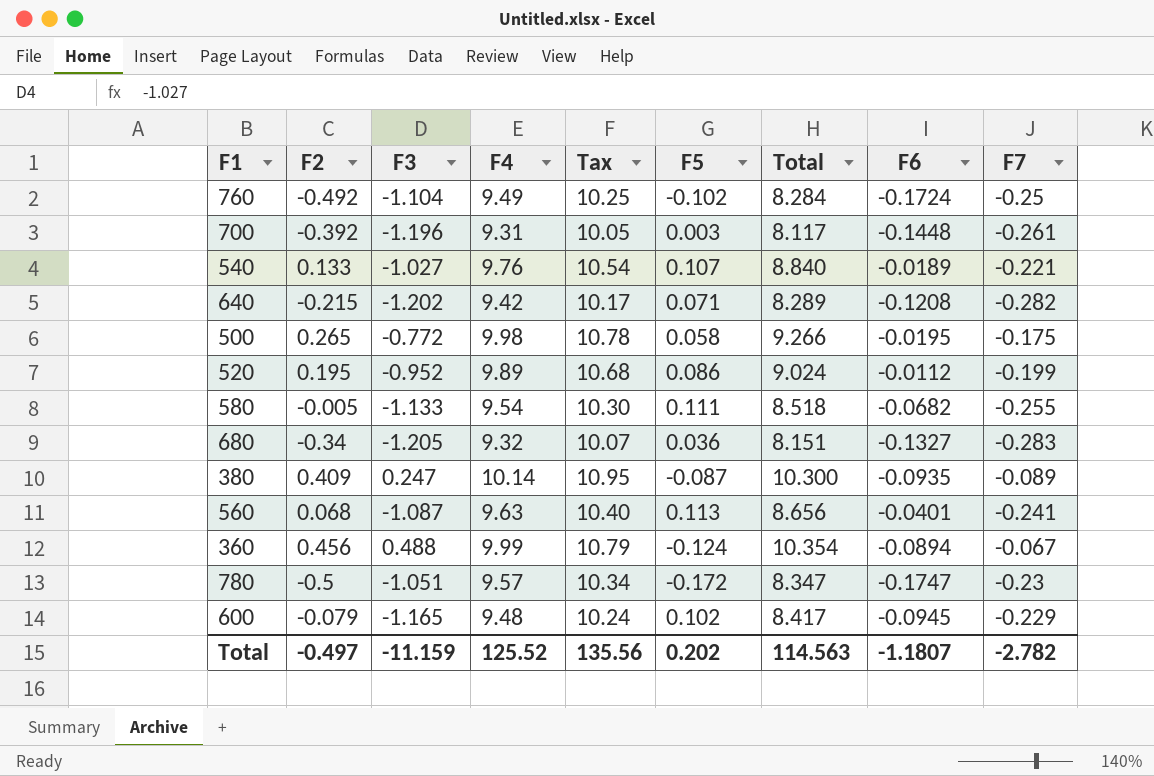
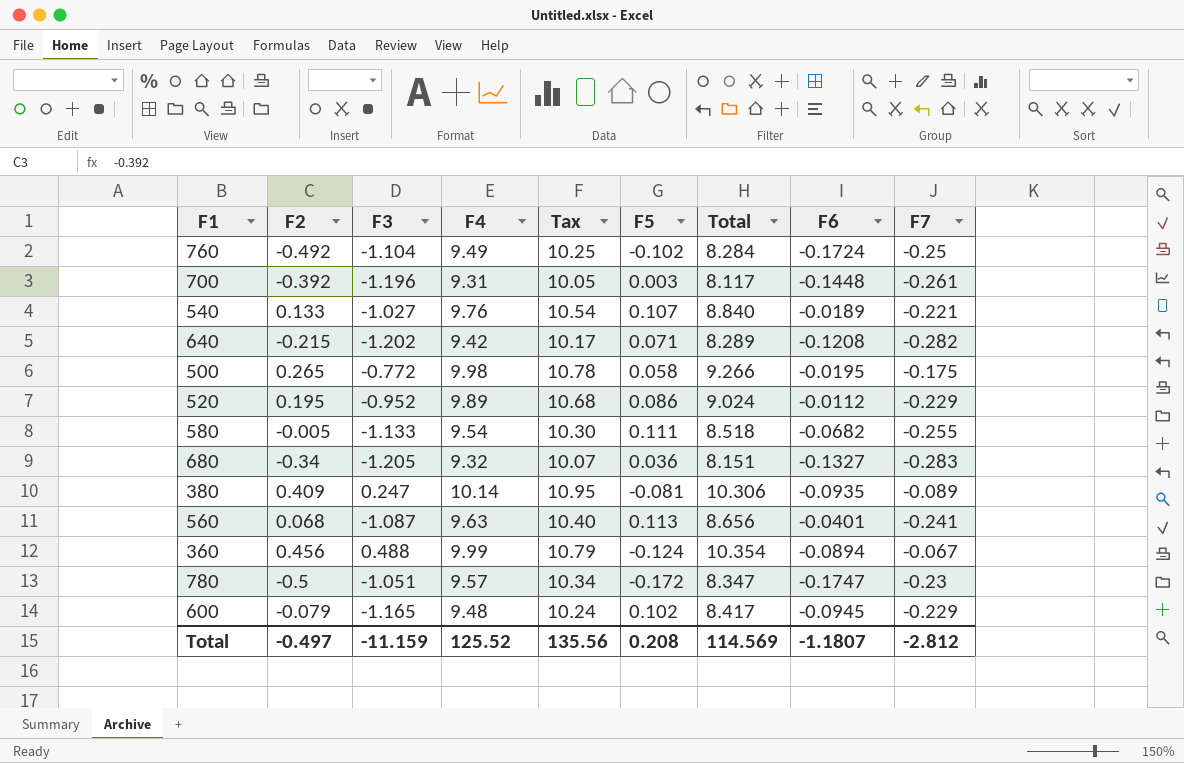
520 | F7: -0.199 -> -0.229
380 | F5: -0.087 -> -0.081
380 | Total: 10.300 -> 10.306
Total | F5: 0.202 -> 0.208
Total | Total: 114.563 -> 114.569
Total | F7: -2.782 -> -2.812

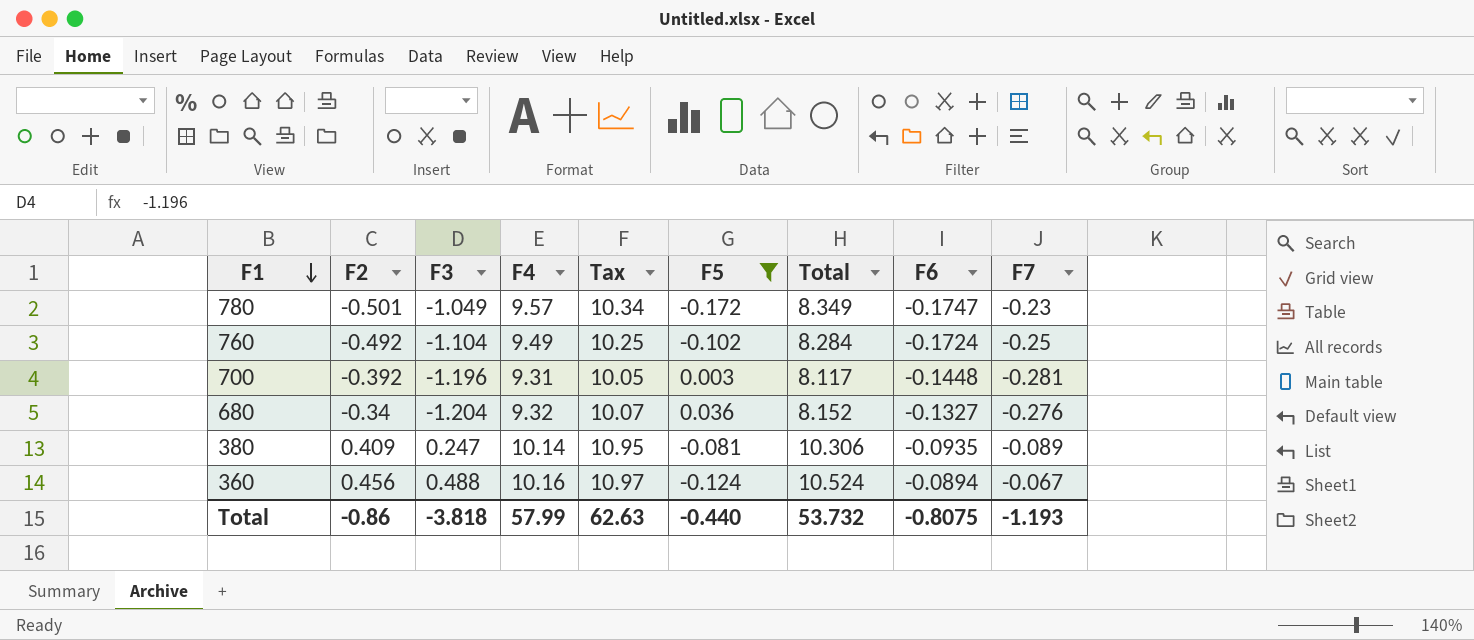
filter: none -> F5 <= 0.036
row order: none -> F1 descending
780 | F2: -0.5 -> -0.501
780 | F3: -1.051 -> -1.049
780 | Total: 8.347 -> 8.349
700 | F7: -0.261 -> -0.281
680 | F3: -1.205 -> -1.204
680 | Total: 8.151 -> 8.152
680 | F7: -0.283 -> -0.276
360 | F4: 9.99 -> 10.16
360 | Tax: 10.79 -> 10.97
360 | Total: 10.354 -> 10.524
Total | F2: -0.497 -> -0.86
Total | F3: -11.159 -> -3.818
Total | F4: 125.52 -> 57.99
Total | Tax: 135.56 -> 62.63
Total | F5: 0.208 -> -0.440
Total | Total: 114.569 -> 53.732
Total | F6: -1.1807 -> -0.8075
Total | F7: -2.812 -> -1.193

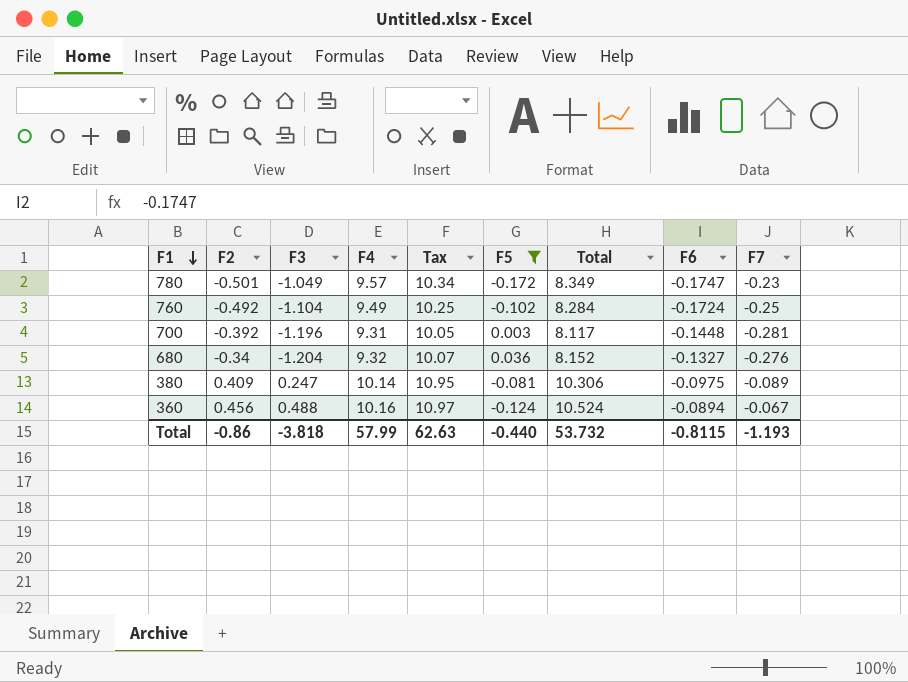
380 | F6: -0.0935 -> -0.0975
Total | F6: -0.8075 -> -0.8115

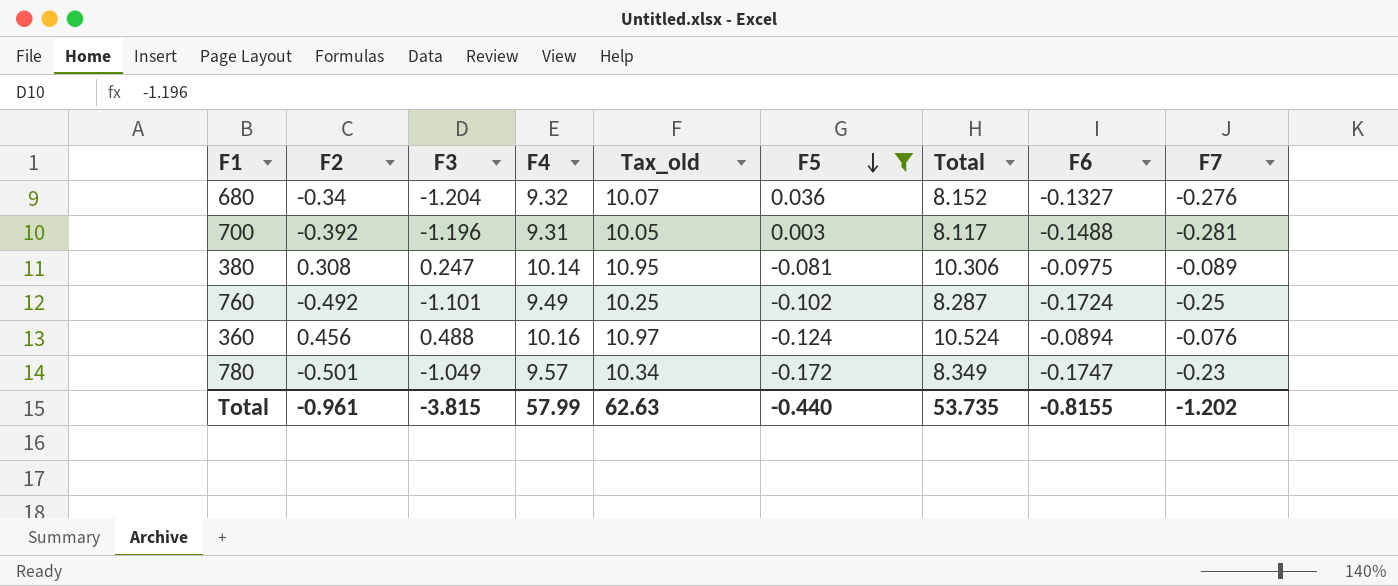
row order: F1 descending -> F5 descending
column name: Tax -> Tax_old
700 | F6: -0.1448 -> -0.1488
380 | F2: 0.409 -> 0.308
760 | F3: -1.104 -> -1.101
760 | Total: 8.284 -> 8.287
360 | F7: -0.067 -> -0.076
Total | F2: -0.86 -> -0.961
Total | F3: -3.818 -> -3.815
Total | Total: 53.732 -> 53.735
Total | F6: -0.8115 -> -0.8155
Total | F7: -1.193 -> -1.202

